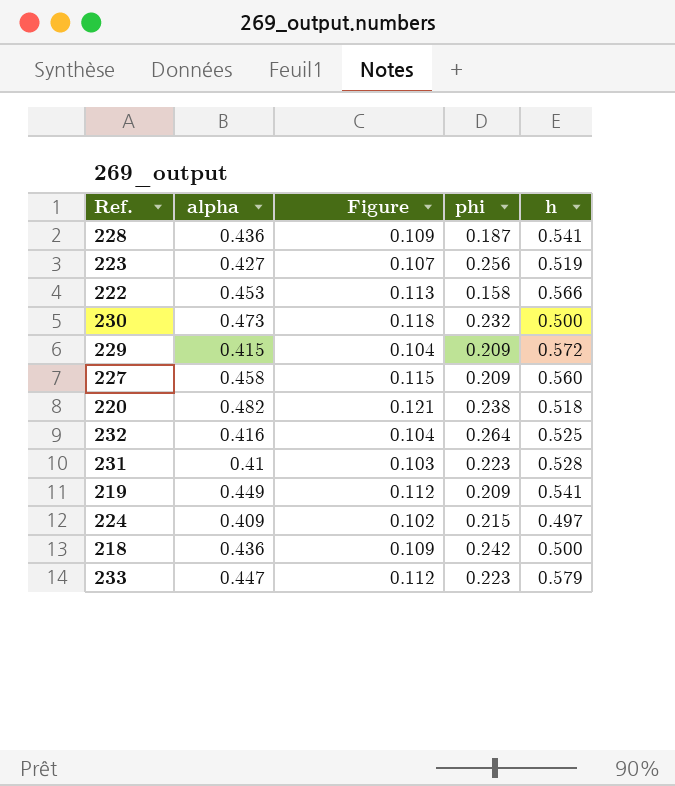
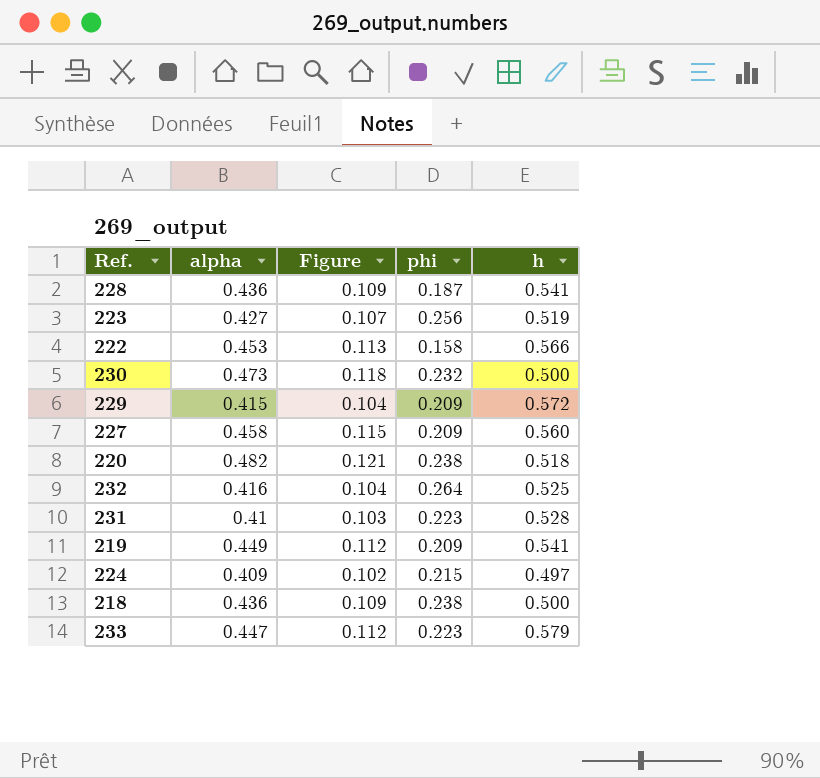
218 | phi: 0.242 -> 0.238

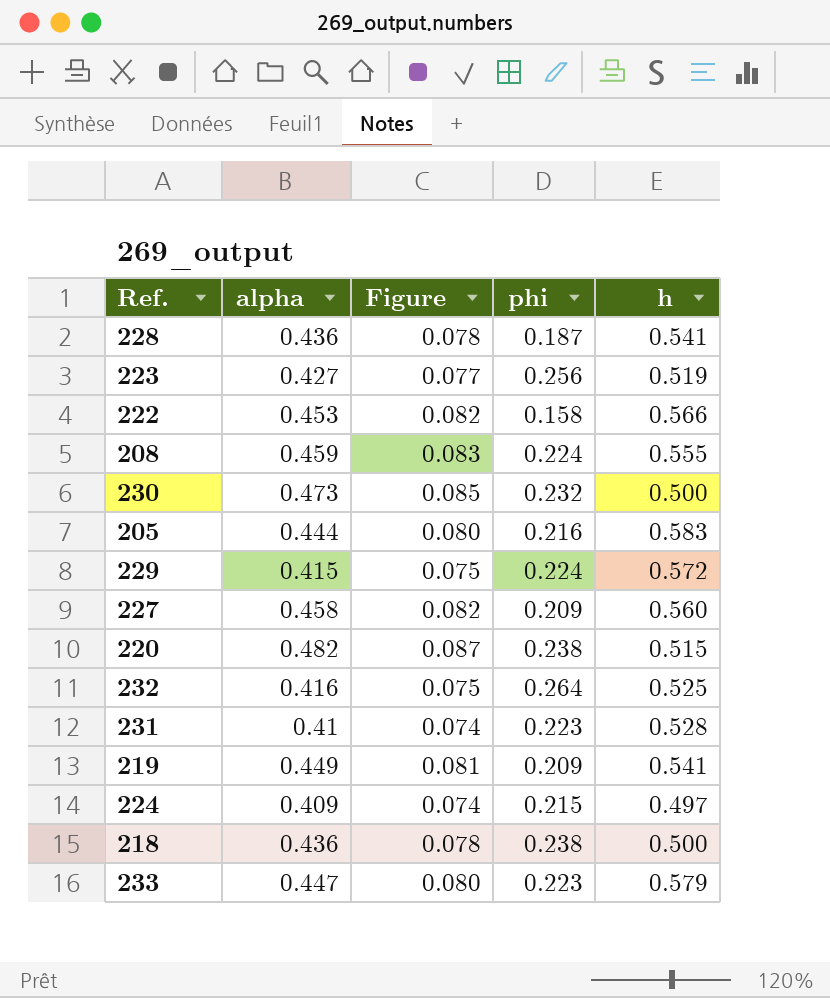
column Figure | formula: [alpha] * 0.25 -> [alpha] * 0.18
row 208: none -> 0.459 | 0.083 | 0.224 | 0.555
row 205: none -> 0.444 | 0.080 | 0.216 | 0.583
229 | phi: 0.209 -> 0.224
220 | h: 0.518 -> 0.515

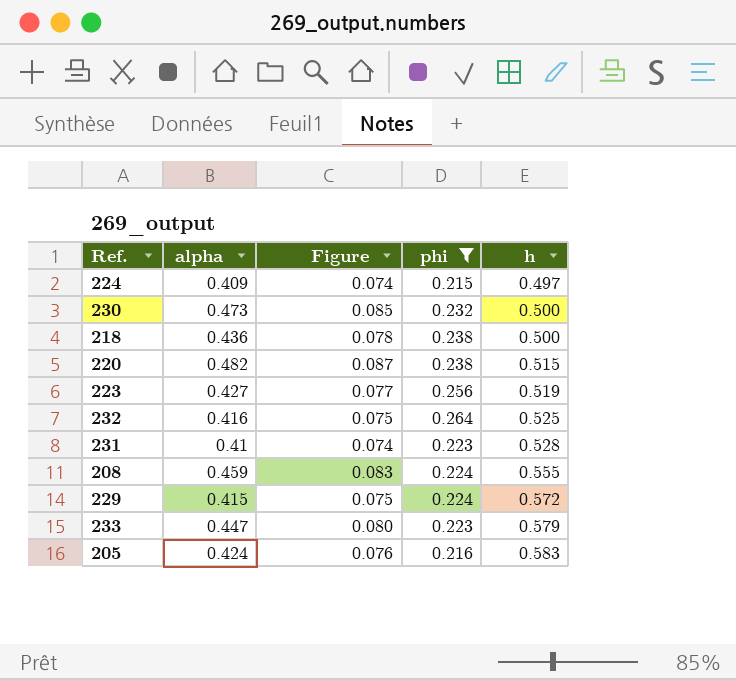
filter: none -> phi >= 0.215
row order: none -> h ascending
205 | alpha: 0.444 -> 0.424
205 | Figure: 0.080 -> 0.076

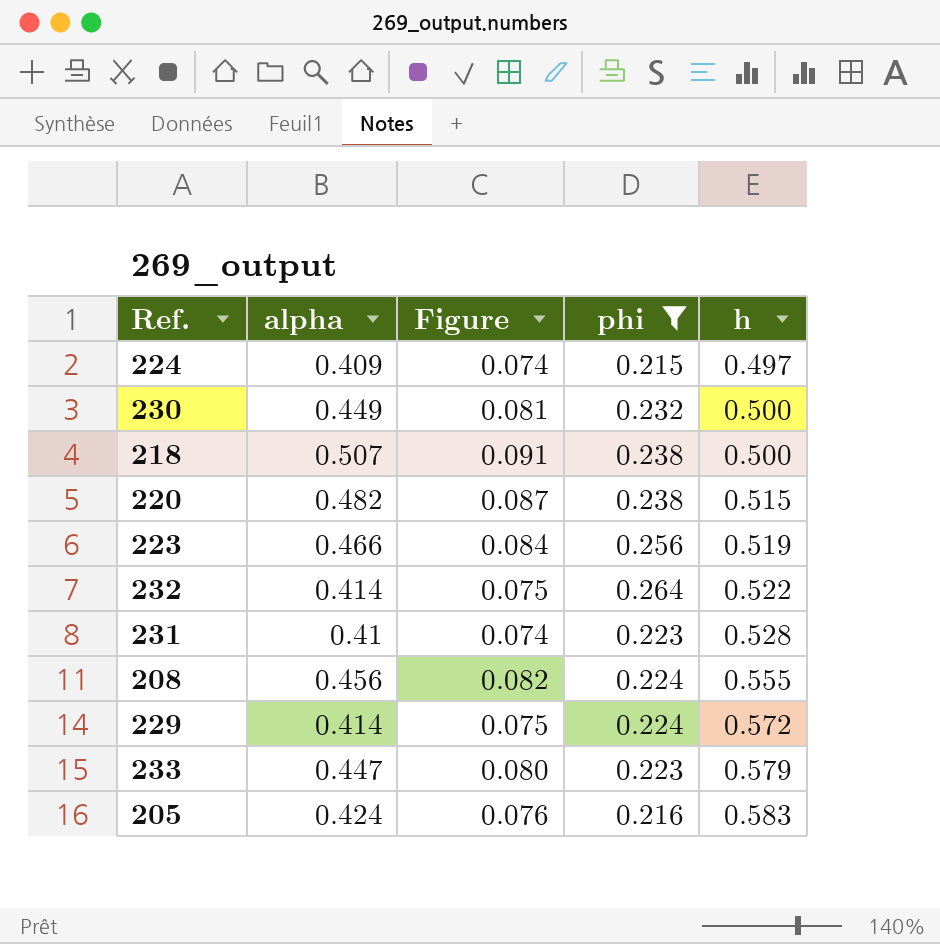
230 | alpha: 0.473 -> 0.449
230 | Figure: 0.085 -> 0.081
218 | alpha: 0.436 -> 0.507
218 | Figure: 0.078 -> 0.091
223 | alpha: 0.427 -> 0.466
223 | Figure: 0.077 -> 0.084
232 | alpha: 0.416 -> 0.414
232 | h: 0.525 -> 0.522
208 | alpha: 0.459 -> 0.456
208 | Figure: 0.083 -> 0.082
229 | alpha: 0.415 -> 0.414

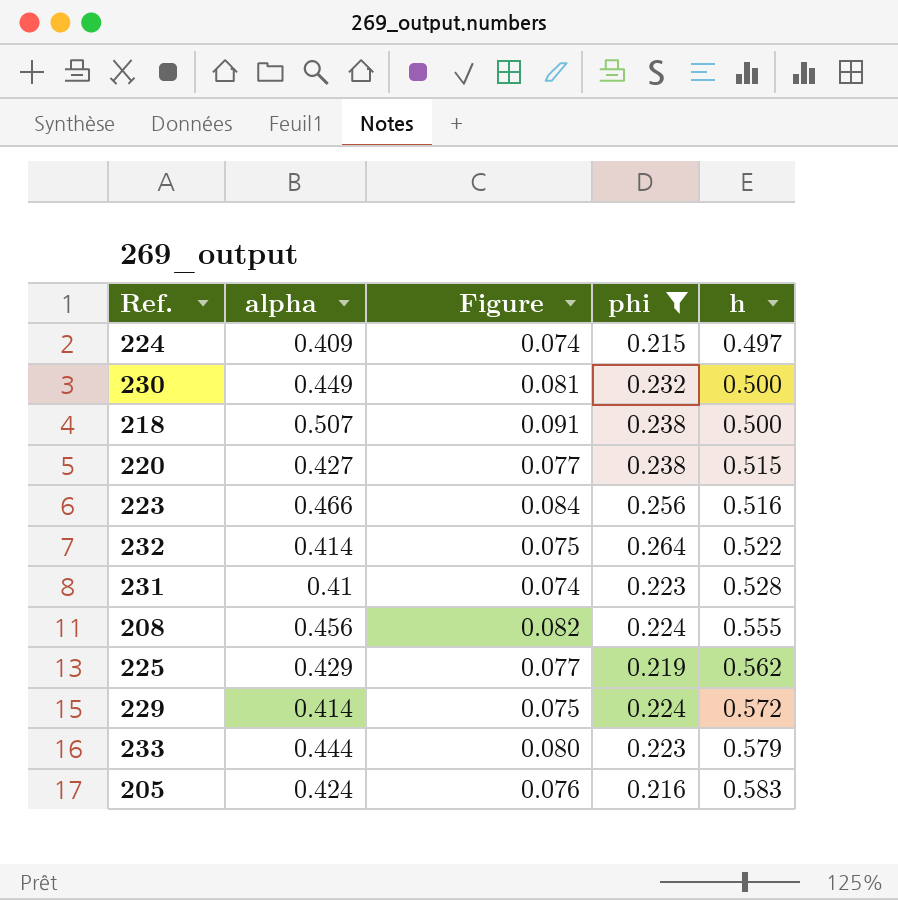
220 | alpha: 0.482 -> 0.427
220 | Figure: 0.087 -> 0.077
223 | h: 0.519 -> 0.516
row 225: none -> 0.429 | 0.077 | 0.219 | 0.562
233 | alpha: 0.447 -> 0.444

